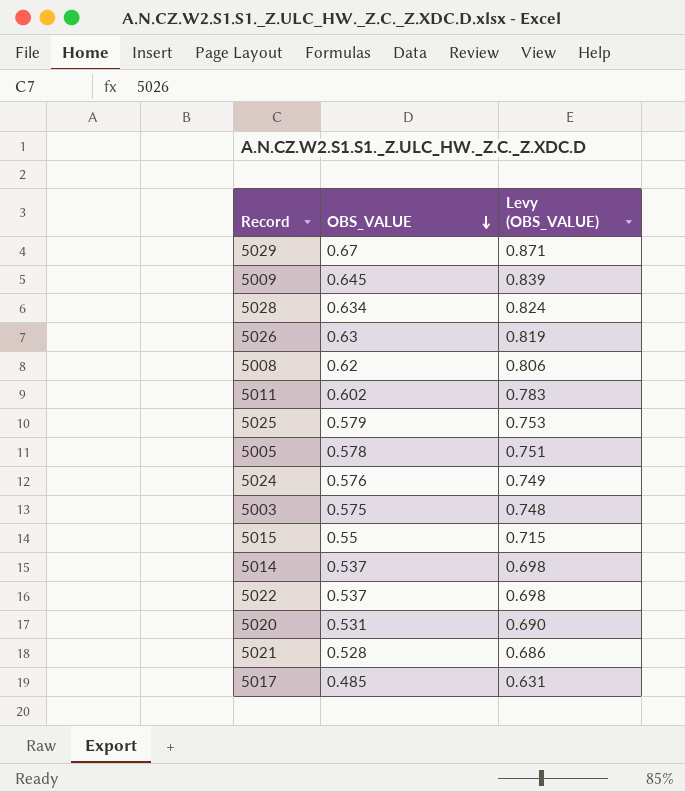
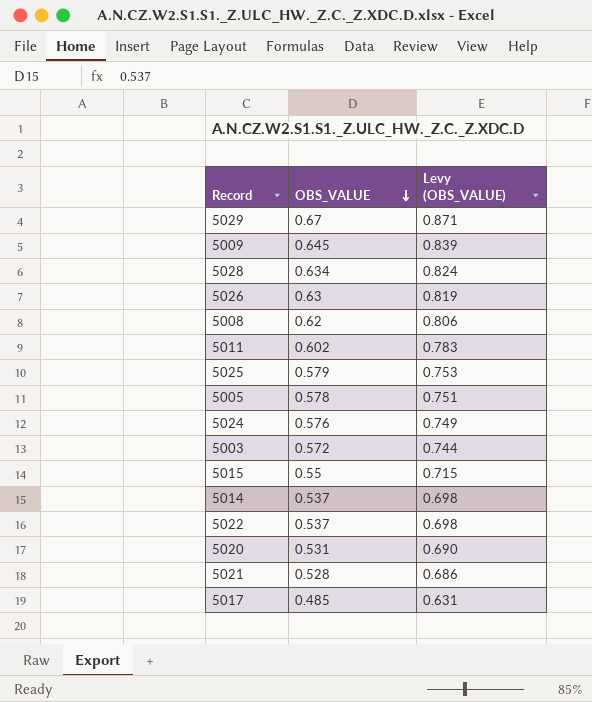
5003 | OBS_VALUE: 0.575 -> 0.572
5003 | Levy (OBS_VALUE): 0.748 -> 0.744

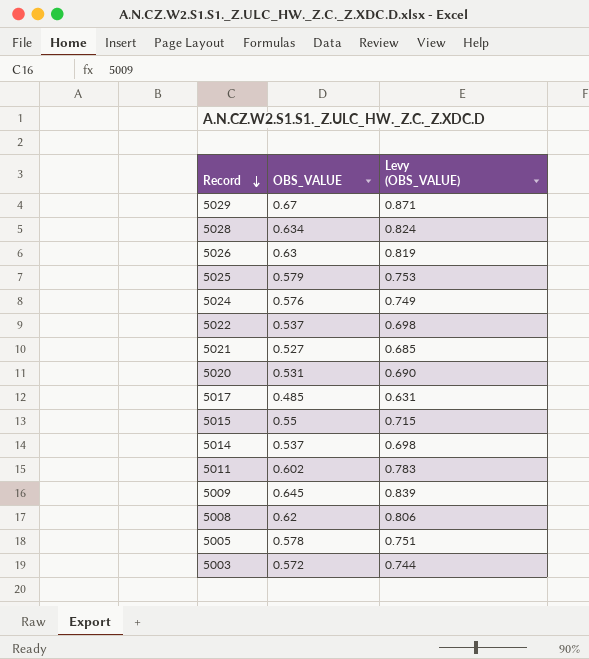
row order: OBS_VALUE descending -> Record descending
5021 | OBS_VALUE: 0.528 -> 0.527
5021 | Levy (OBS_VALUE): 0.686 -> 0.685

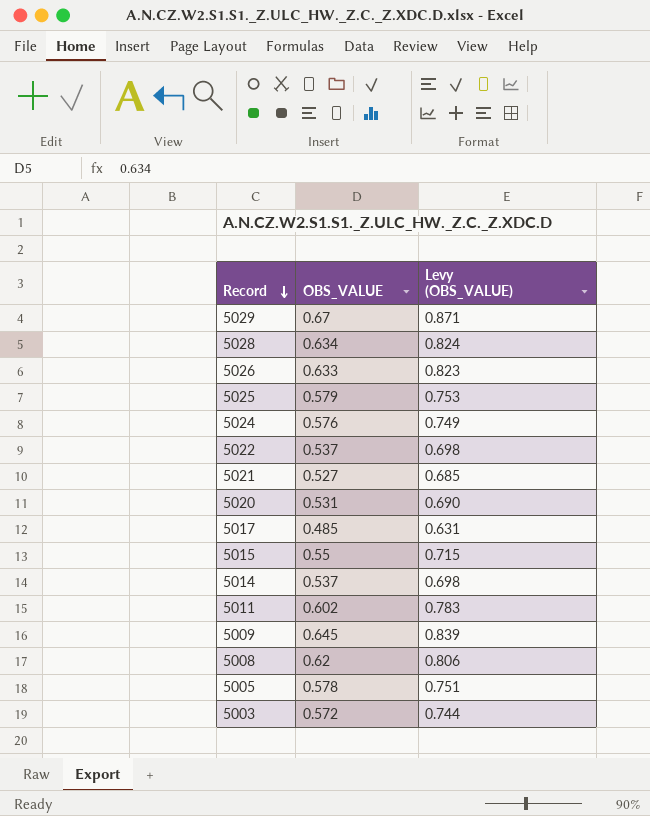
5026 | OBS_VALUE: 0.63 -> 0.633
5026 | Levy (OBS_VALUE): 0.819 -> 0.823

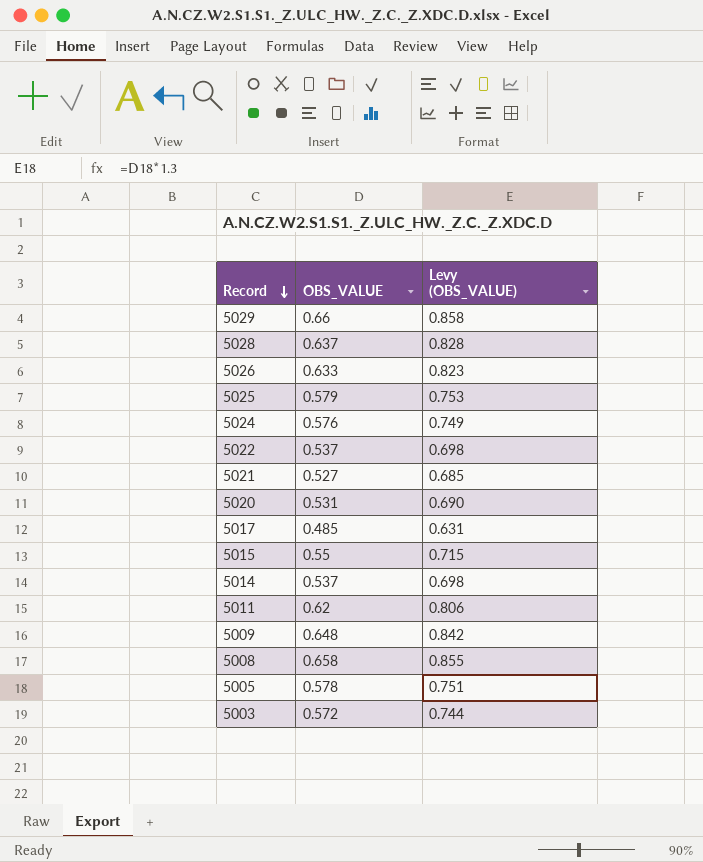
5029 | OBS_VALUE: 0.67 -> 0.66
5029 | Levy (OBS_VALUE): 0.871 -> 0.858
5028 | OBS_VALUE: 0.634 -> 0.637
5028 | Levy (OBS_VALUE): 0.824 -> 0.828
5011 | OBS_VALUE: 0.602 -> 0.62
5011 | Levy (OBS_VALUE): 0.783 -> 0.806
5009 | OBS_VALUE: 0.645 -> 0.648
5009 | Levy (OBS_VALUE): 0.839 -> 0.842
5008 | OBS_VALUE: 0.62 -> 0.658
5008 | Levy (OBS_VALUE): 0.806 -> 0.855

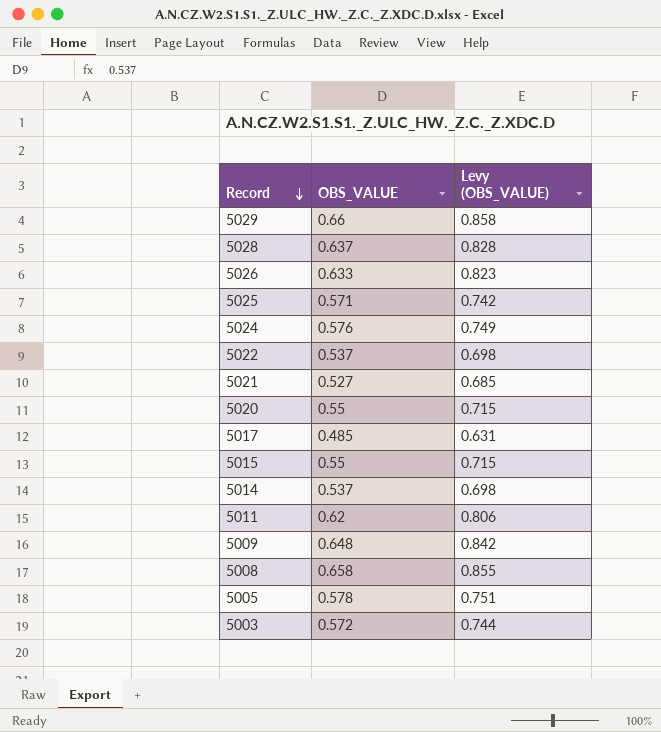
5025 | OBS_VALUE: 0.579 -> 0.571
5025 | Levy (OBS_VALUE): 0.753 -> 0.742
5020 | OBS_VALUE: 0.531 -> 0.55
5020 | Levy (OBS_VALUE): 0.690 -> 0.715

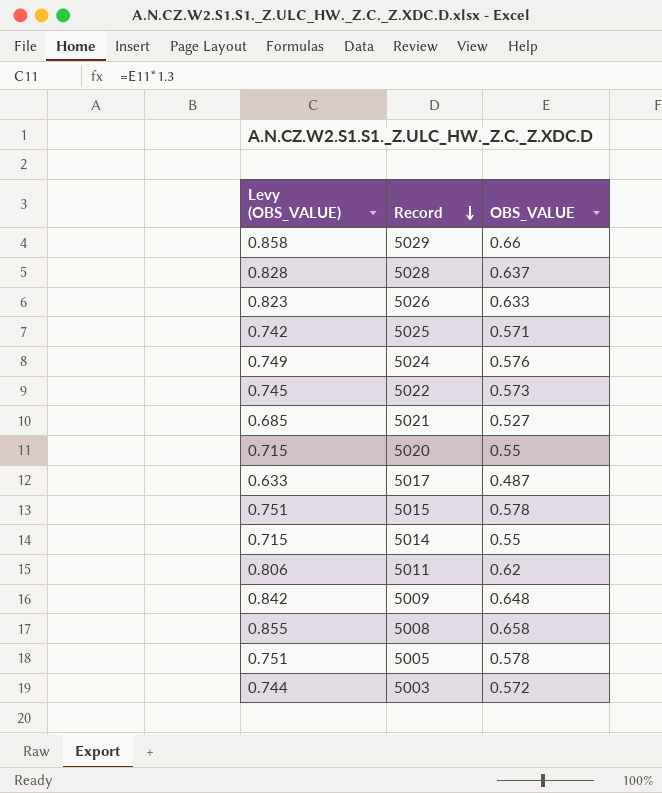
column Levy (OBS_VALUE) | position: 3 -> 1
5022 | Levy (OBS_VALUE): 0.698 -> 0.745
5022 | OBS_VALUE: 0.537 -> 0.573
5017 | Levy (OBS_VALUE): 0.631 -> 0.633
5017 | OBS_VALUE: 0.485 -> 0.487
5015 | Levy (OBS_VALUE): 0.715 -> 0.751
5015 | OBS_VALUE: 0.55 -> 0.578
5014 | Levy (OBS_VALUE): 0.698 -> 0.715
5014 | OBS_VALUE: 0.537 -> 0.55

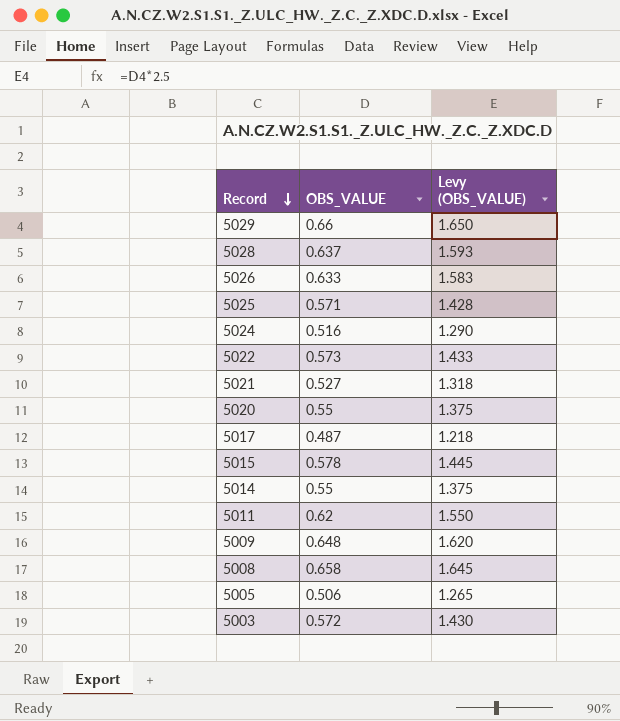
column Levy (OBS_VALUE) | formula: [OBS_VALUE] * 1.3 -> [OBS_VALUE] * 2.5
column Levy (OBS_VALUE) | position: 1 -> 3
5024 | OBS_VALUE: 0.576 -> 0.516
5005 | OBS_VALUE: 0.578 -> 0.506

